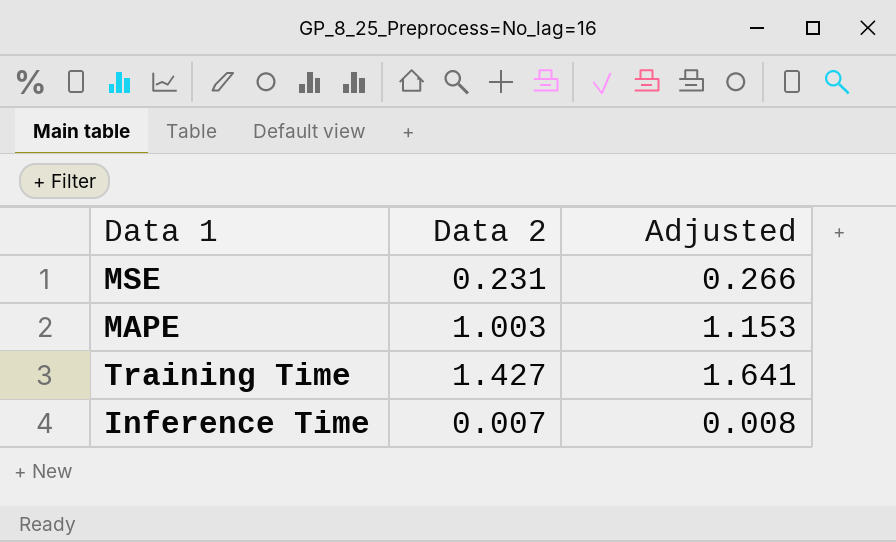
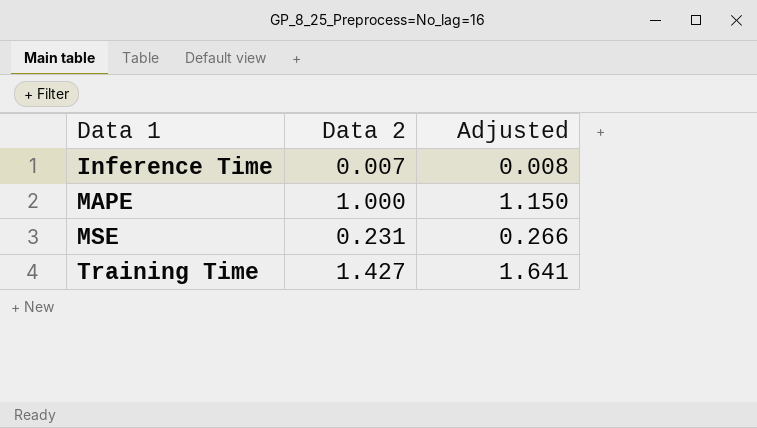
row order: none -> Data 1 ascending
MAPE | Data 2: 1.003 -> 1.000
MAPE | Adjusted: 1.153 -> 1.150

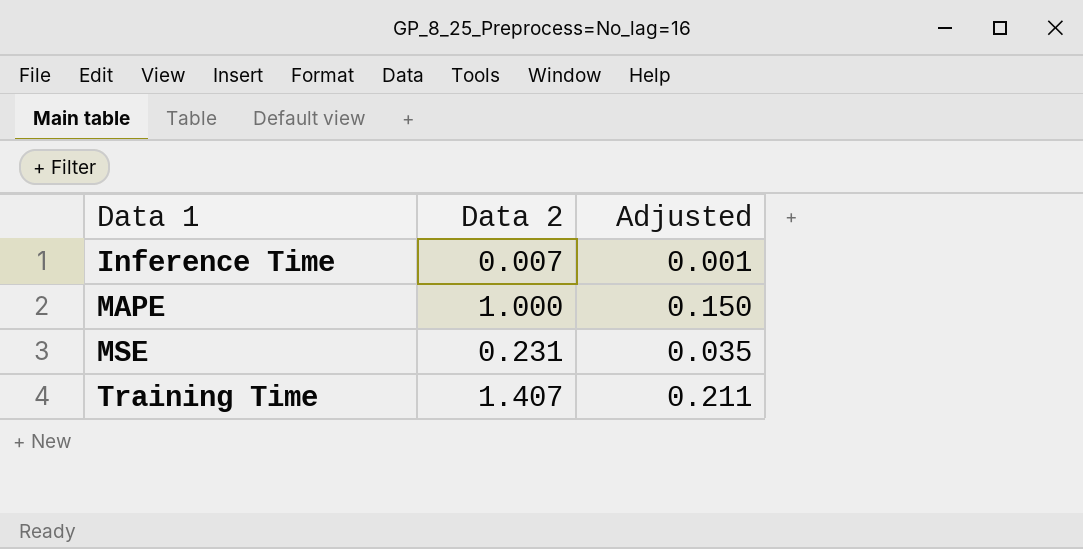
column Adjusted | formula: [Data 2] * 1.15 -> [Data 2] * 0.15
Training Time | Data 2: 1.427 -> 1.407

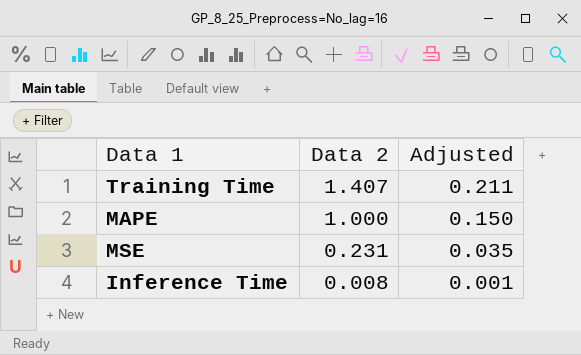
row order: Data 1 ascending -> Data 2 descending
Inference Time | Data 2: 0.007 -> 0.008

